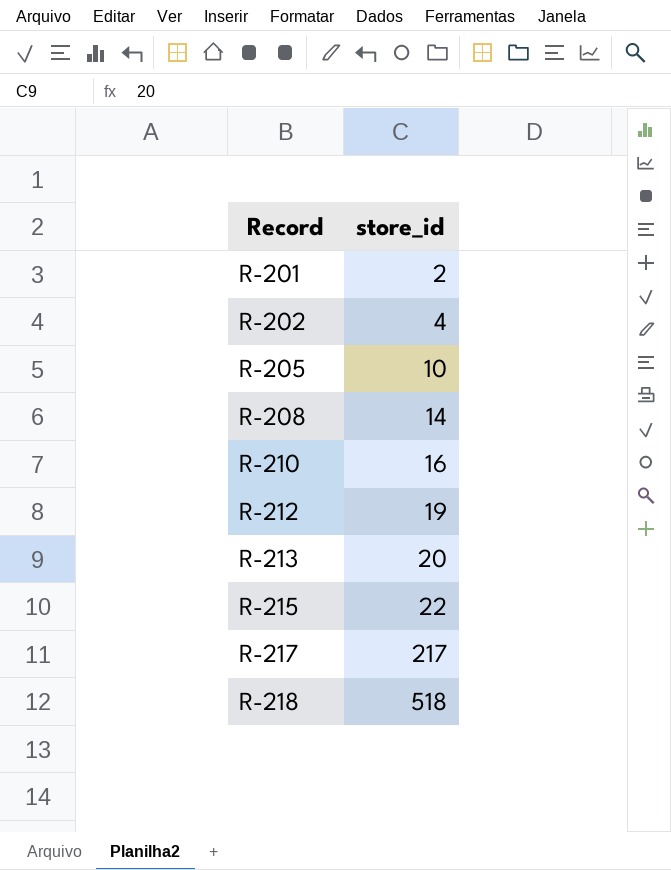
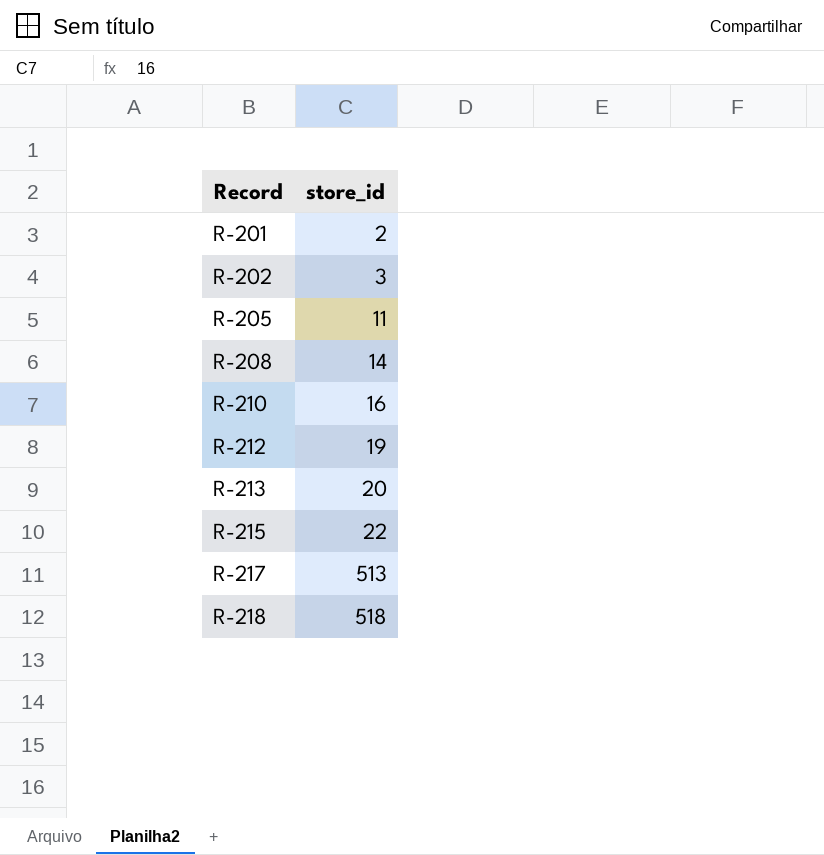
R-202 | store_id: 4 -> 3
R-205 | store_id: 10 -> 11
R-217 | store_id: 217 -> 513

